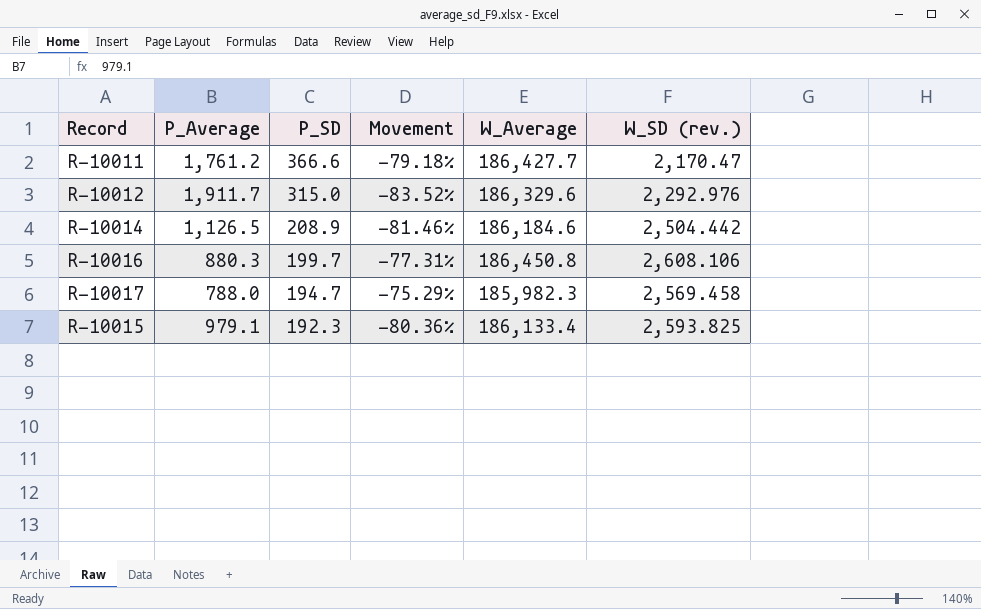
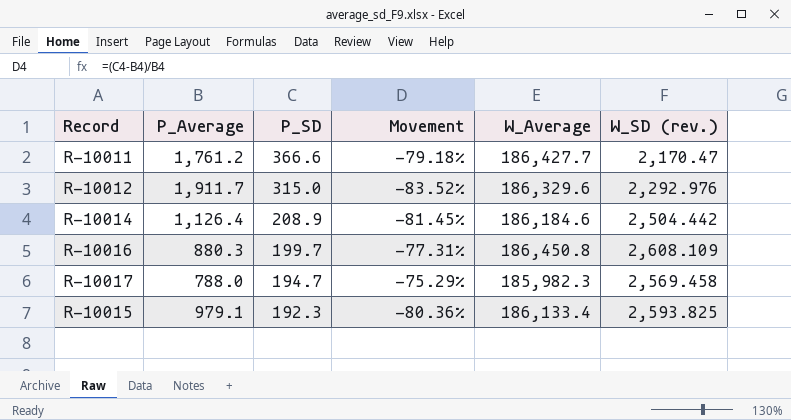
R-10014 | P_Average: 1,126.5 -> 1,126.4
R-10014 | Movement: -81.46% -> -81.45%
R-10016 | W_SD (rev.): 2,608.106 -> 2,608.109

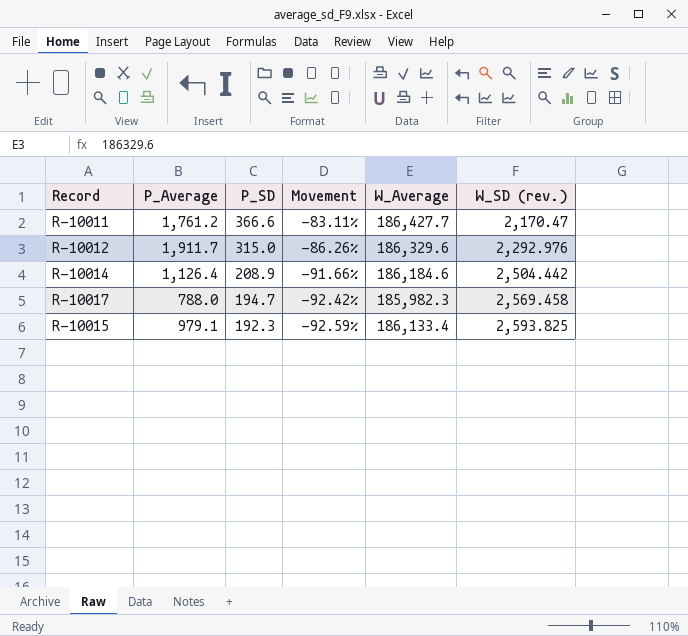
column Movement | formula: ([P_SD] - [P_Average]) / [P_Average] -> ([P_SD] - [W_SD (rev.)]) / [W_SD (rev.)]
row R-10016: 880.3 | 199.7 | -77.31% | 186,450.8 | 2,608.109 -> none

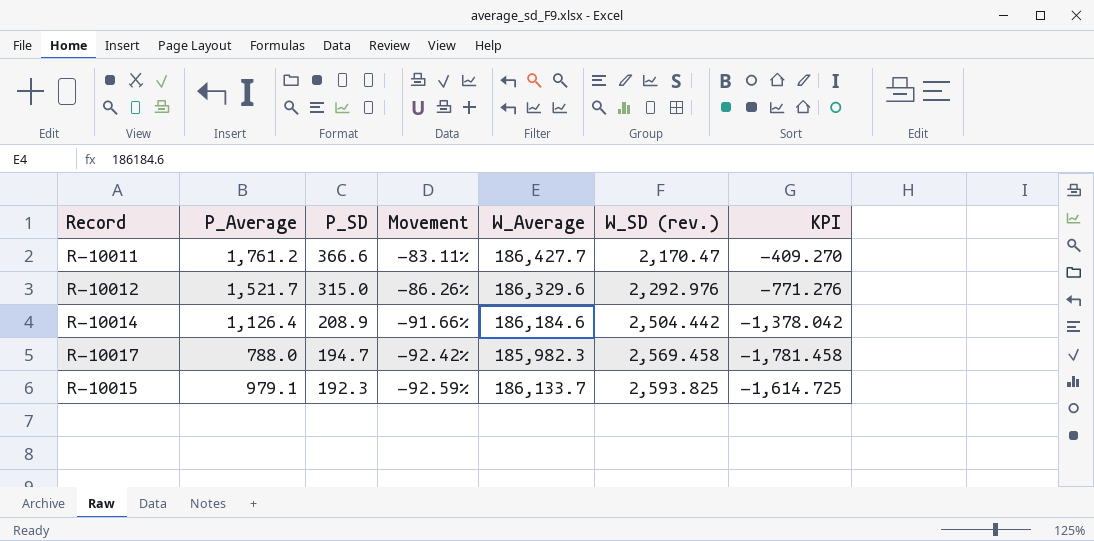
column KPI | formula: none -> [P_Average] - [W_SD (rev.)]
R-10012 | P_Average: 1,911.7 -> 1,521.7
R-10015 | W_Average: 186,133.4 -> 186,133.7

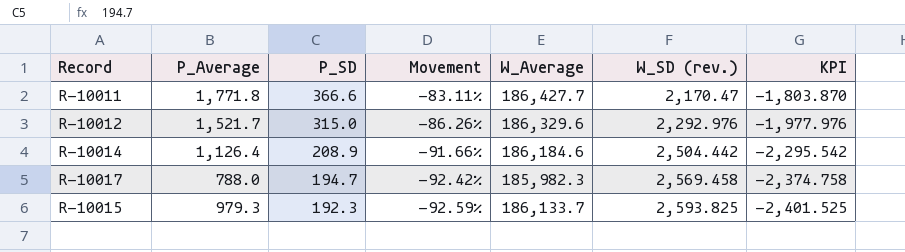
column KPI | formula: [P_Average] - [W_SD (rev.)] -> [P_SD] - [W_SD (rev.)]
R-10011 | P_Average: 1,761.2 -> 1,771.8
R-10015 | P_Average: 979.1 -> 979.3

